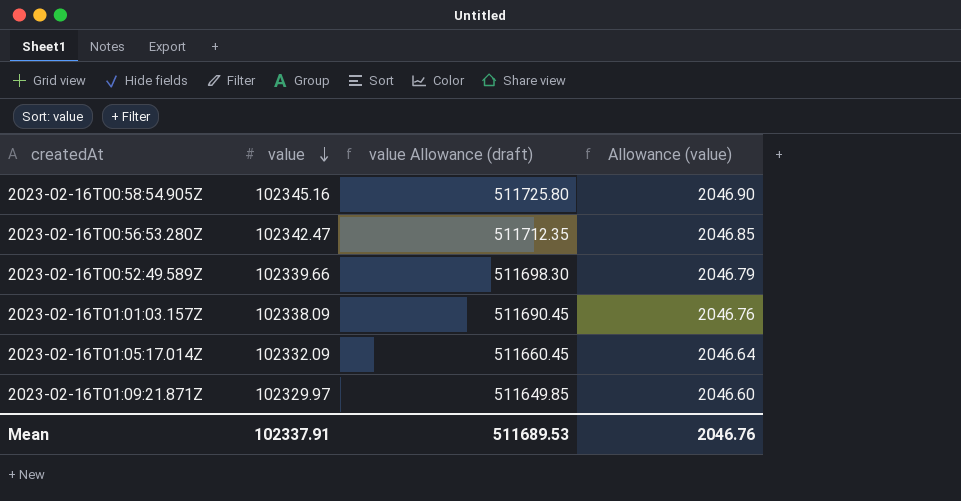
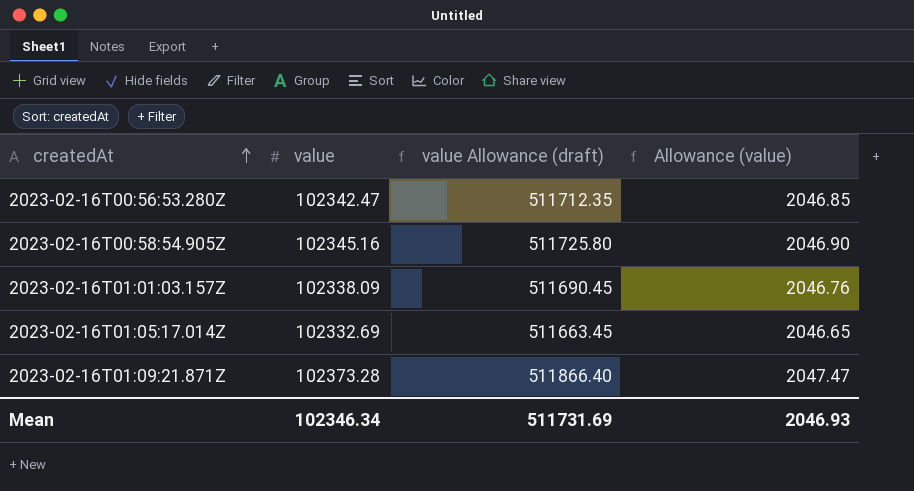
row order: value descending -> createdAt ascending
row 2023-02-16T00:52:49.589Z: 102339.66 | 511698.30 | 2046.79 -> none
2023-02-16T01:05:17.014Z | value: 102332.09 -> 102332.69
2023-02-16T01:05:17.014Z | value Allowance (draft): 511660.45 -> 511663.45
2023-02-16T01:05:17.014Z | Allowance (value): 2046.64 -> 2046.65
2023-02-16T01:09:21.871Z | value: 102329.97 -> 102373.28
2023-02-16T01:09:21.871Z | value Allowance (draft): 511649.85 -> 511866.40
2023-02-16T01:09:21.871Z | Allowance (value): 2046.60 -> 2047.47
Mean | value: 102337.91 -> 102346.34
Mean | value Allowance (draft): 511689.53 -> 511731.69
Mean | Allowance (value): 2046.76 -> 2046.93

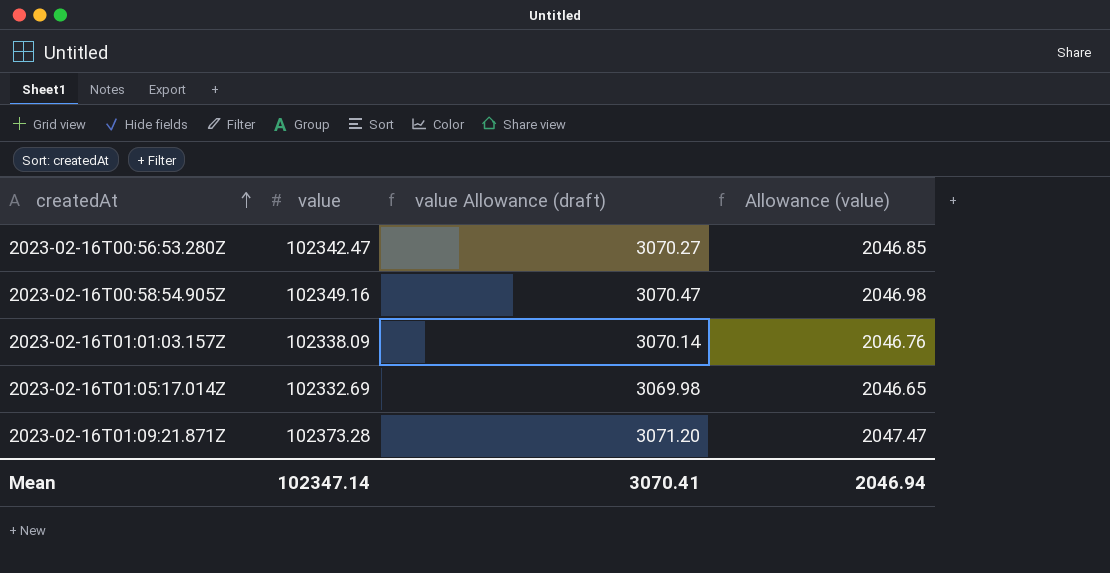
column value Allowance (draft) | formula: [value] * 5 -> [value] * 0.03
2023-02-16T00:58:54.905Z | value: 102345.16 -> 102349.16
2023-02-16T00:58:54.905Z | Allowance (value): 2046.90 -> 2046.98
Mean | value: 102346.34 -> 102347.14
Mean | value Allowance (draft): 511731.69 -> 3070.41
Mean | Allowance (value): 2046.93 -> 2046.94

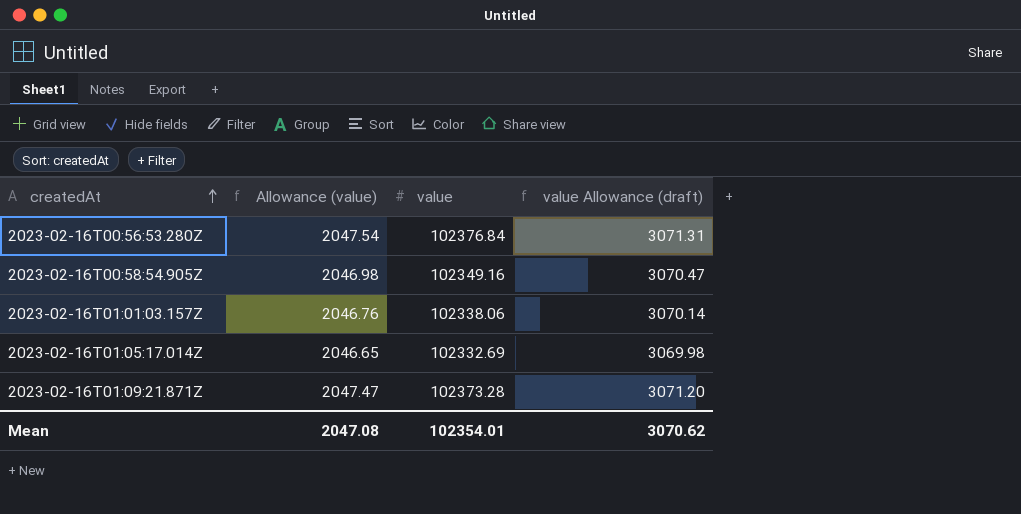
column Allowance (value) | position: 4 -> 2
2023-02-16T00:56:53.280Z | Allowance (value): 2046.85 -> 2047.54
2023-02-16T00:56:53.280Z | value: 102342.47 -> 102376.84
2023-02-16T00:56:53.280Z | value Allowance (draft): 3070.27 -> 3071.31
2023-02-16T01:01:03.157Z | value: 102338.09 -> 102338.06
Mean | Allowance (value): 2046.94 -> 2047.08
Mean | value: 102347.14 -> 102354.01
Mean | value Allowance (draft): 3070.41 -> 3070.62

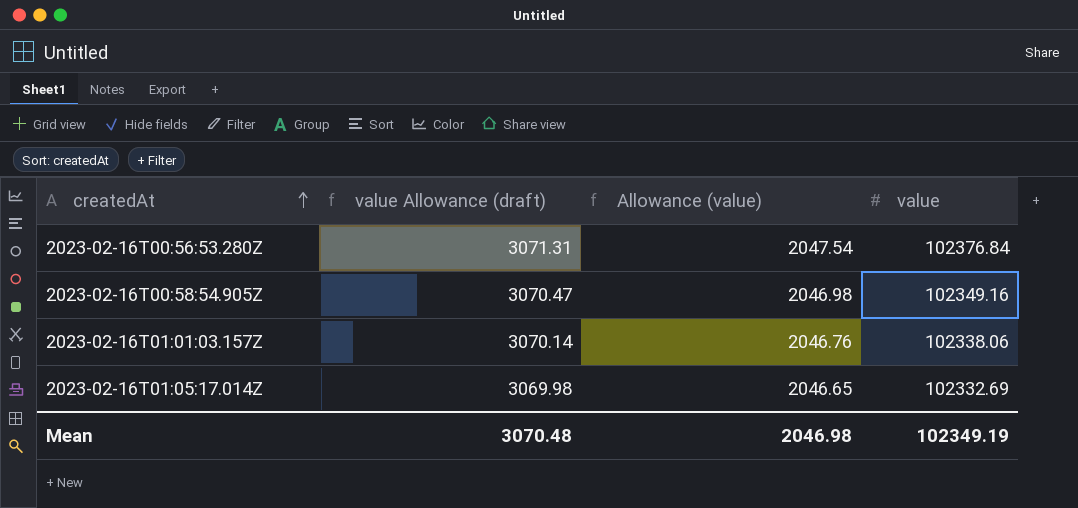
column value Allowance (draft) | position: 4 -> 2
row 2023-02-16T01:09:21.871Z: 2047.47 | 102373.28 | 3071.20 -> none
Mean | value Allowance (draft): 3070.62 -> 3070.48
Mean | Allowance (value): 2047.08 -> 2046.98
Mean | value: 102354.01 -> 102349.19

